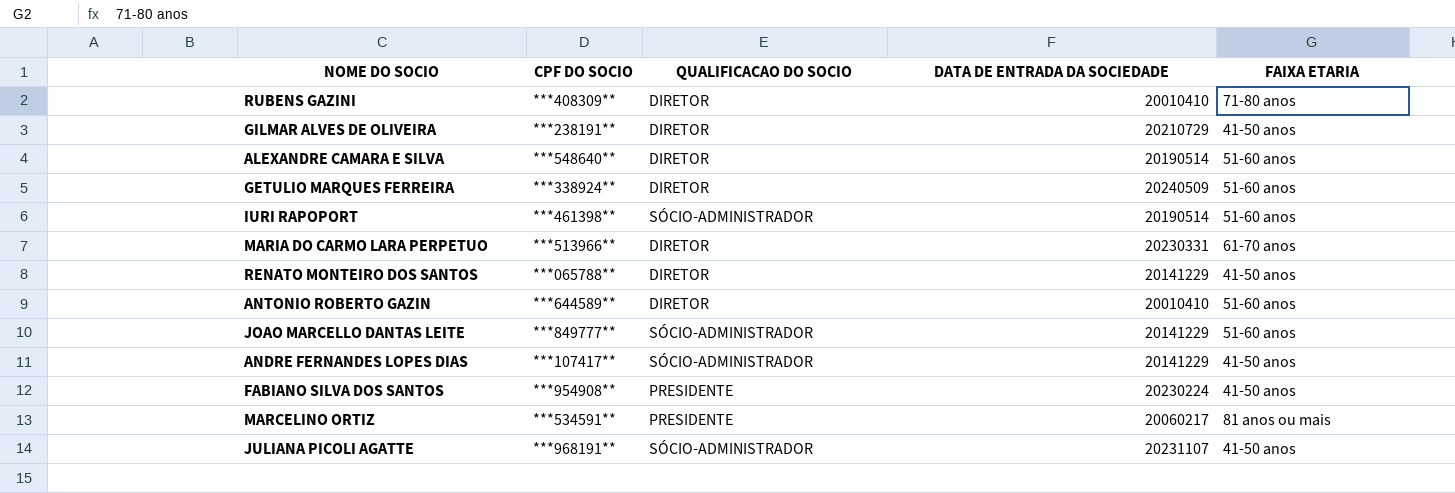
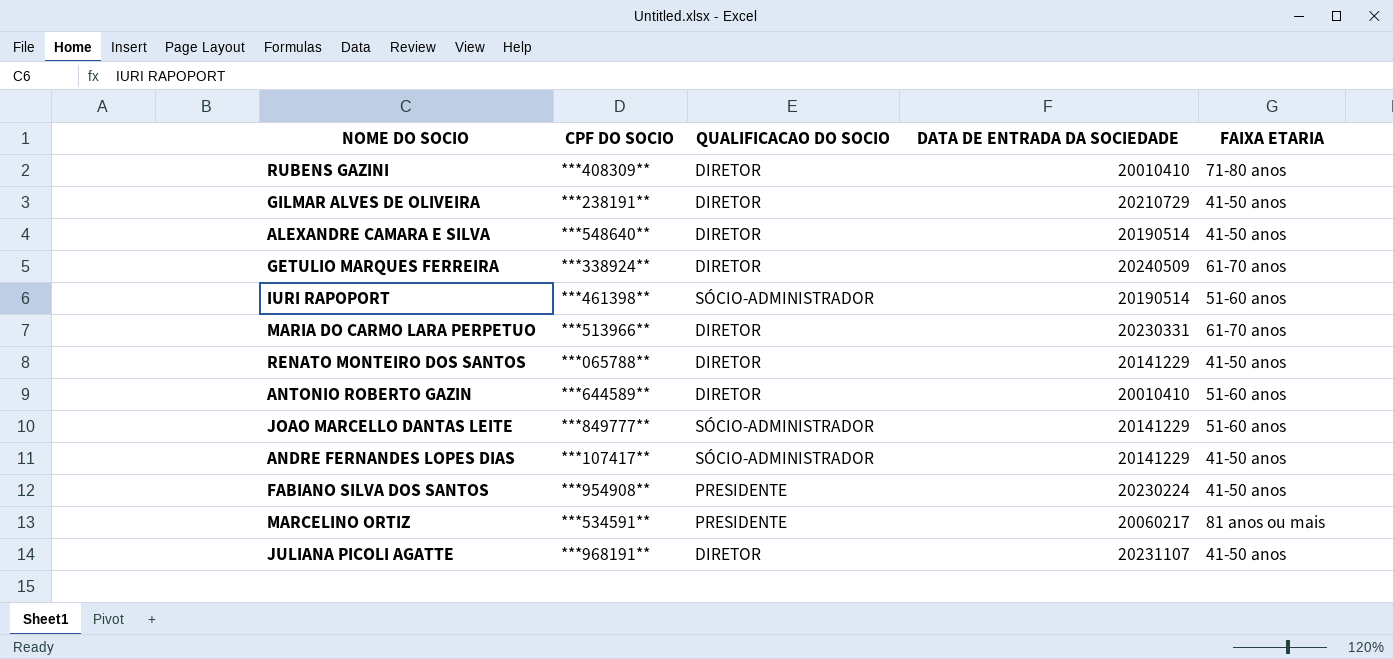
ALEXANDRE CAMARA E SILVA | FAIXA ETARIA: 51-60 anos -> 41-50 anos
GETULIO MARQUES FERREIRA | FAIXA ETARIA: 51-60 anos -> 61-70 anos
JULIANA PICOLI AGATTE | QUALIFICACAO DO SOCIO: SÓCIO-ADMINISTRADOR -> DIRETOR

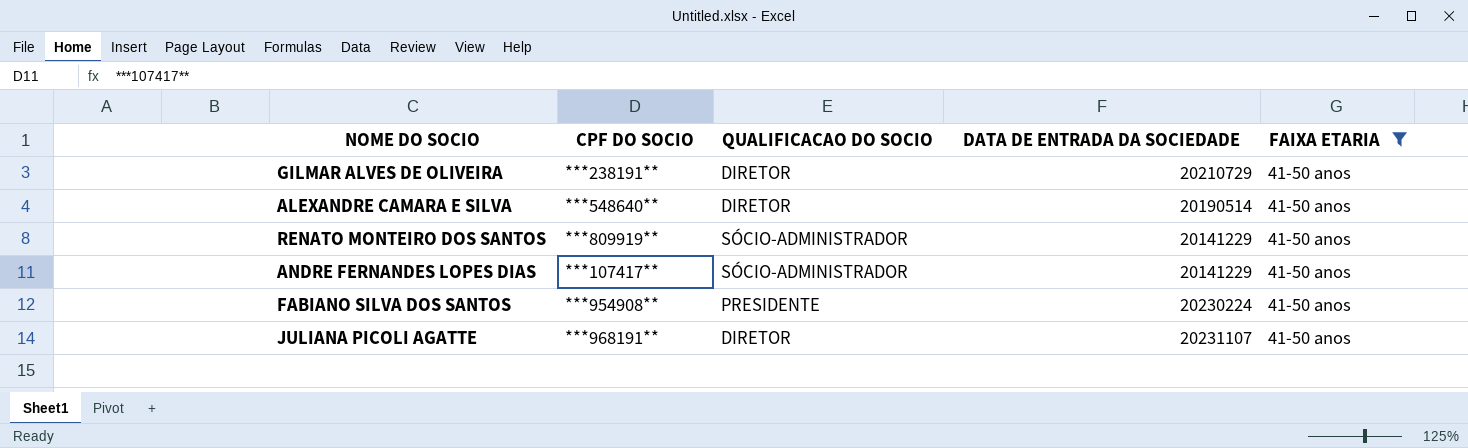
filter: none -> FAIXA ETARIA = 41-50 anos
RENATO MONTEIRO DOS SANTOS | CPF DO SOCIO: ***065788** -> ***809919**
RENATO MONTEIRO DOS SANTOS | QUALIFICACAO DO SOCIO: DIRETOR -> SÓCIO-ADMINISTRADOR

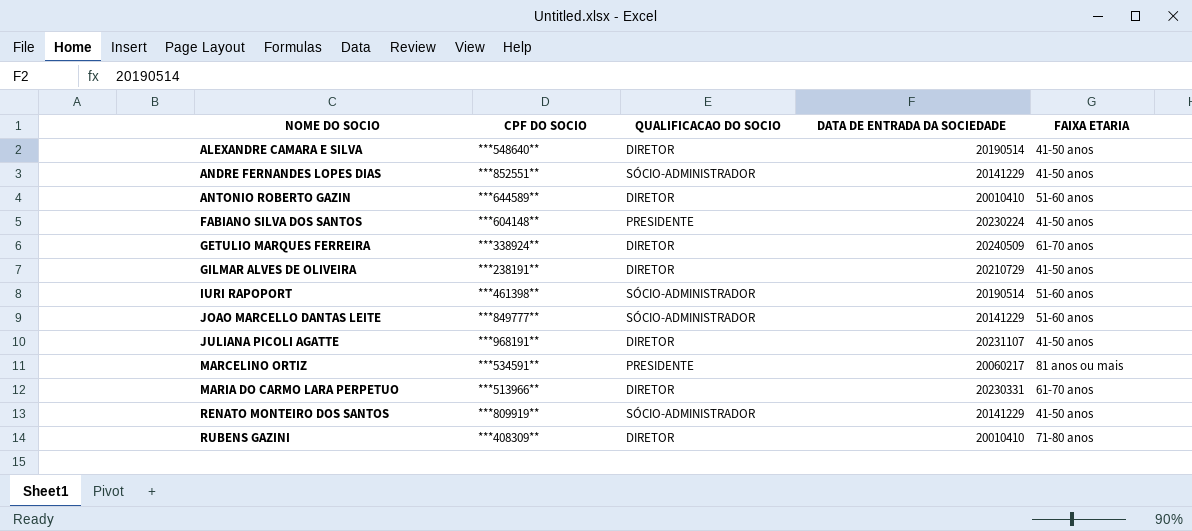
filter: FAIXA ETARIA = 41-50 anos -> none
row order: none -> NOME DO SOCIO ascending
ANDRE FERNANDES LOPES DIAS | CPF DO SOCIO: ***107417** -> ***852551**
FABIANO SILVA DOS SANTOS | CPF DO SOCIO: ***954908** -> ***604148**

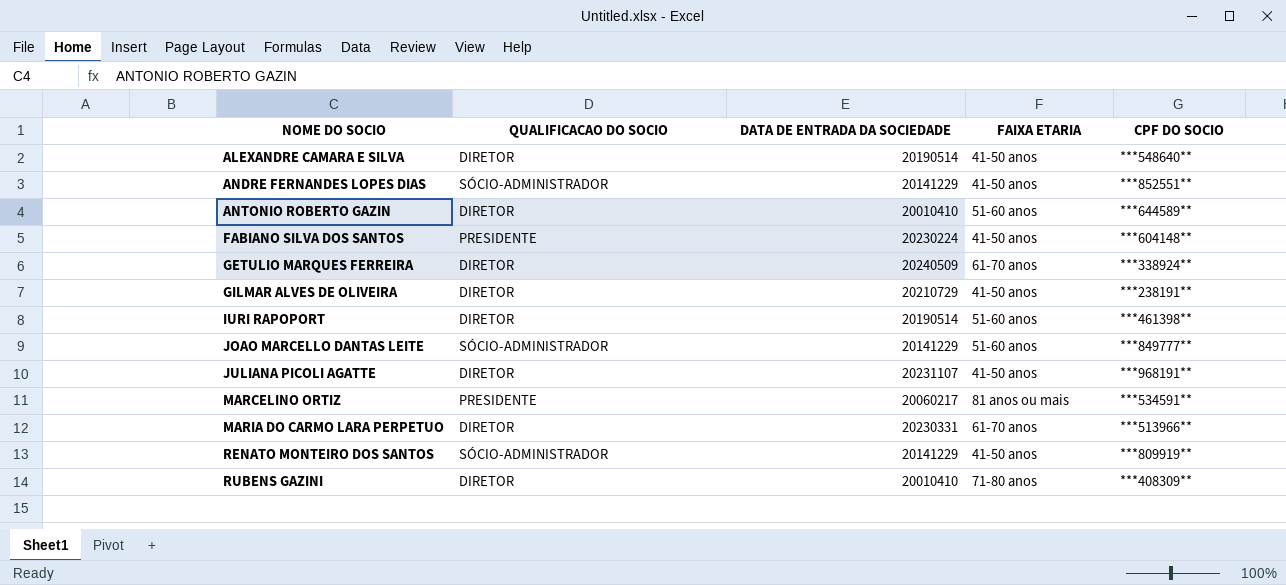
column CPF DO SOCIO | position: 2 -> 5
IURI RAPOPORT | QUALIFICACAO DO SOCIO: SÓCIO-ADMINISTRADOR -> DIRETOR

